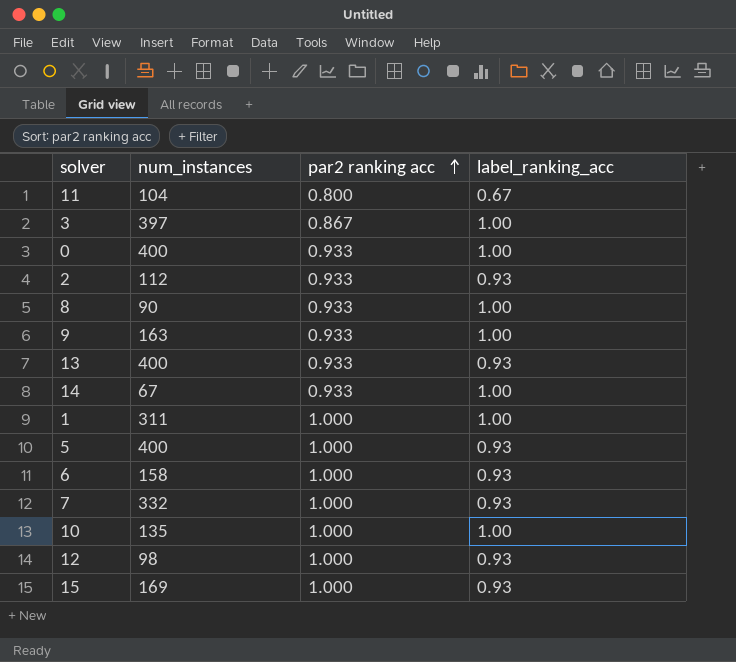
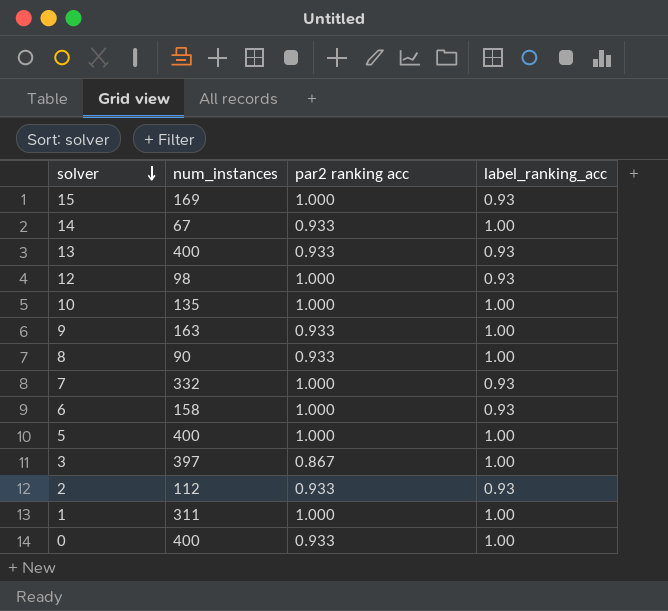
row order: par2 ranking acc ascending -> solver descending
row 11: 104 | 0.800 | 0.67 -> none
5 | label_ranking_acc: 0.93 -> 1.00

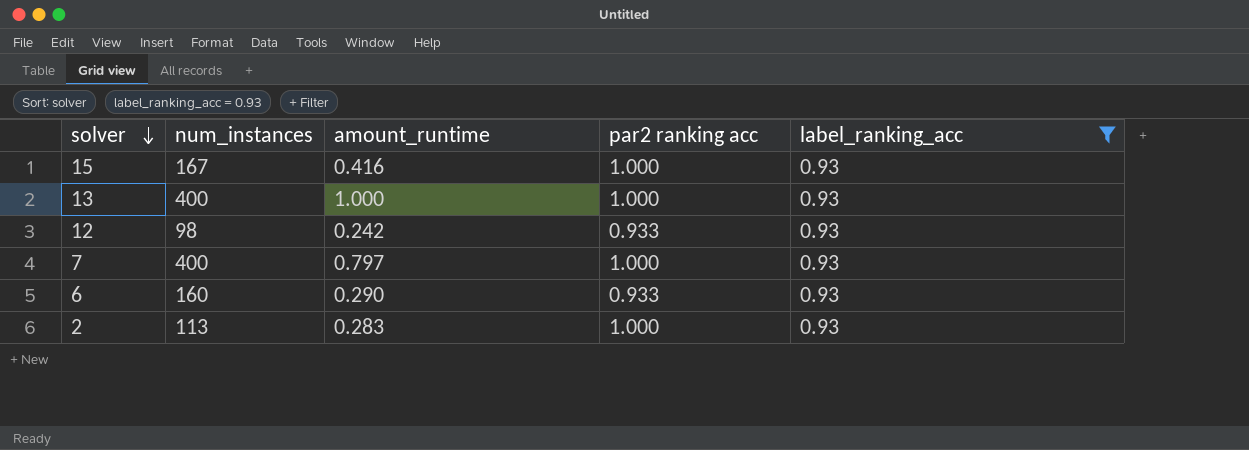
filter: none -> label_ranking_acc = 0.93
column amount_runtime | position: none -> 3
15 | num_instances: 169 -> 167
13 | par2 ranking acc: 0.933 -> 1.000
12 | par2 ranking acc: 1.000 -> 0.933
7 | num_instances: 332 -> 400
6 | num_instances: 158 -> 160
6 | par2 ranking acc: 1.000 -> 0.933
2 | num_instances: 112 -> 113
2 | par2 ranking acc: 0.933 -> 1.000

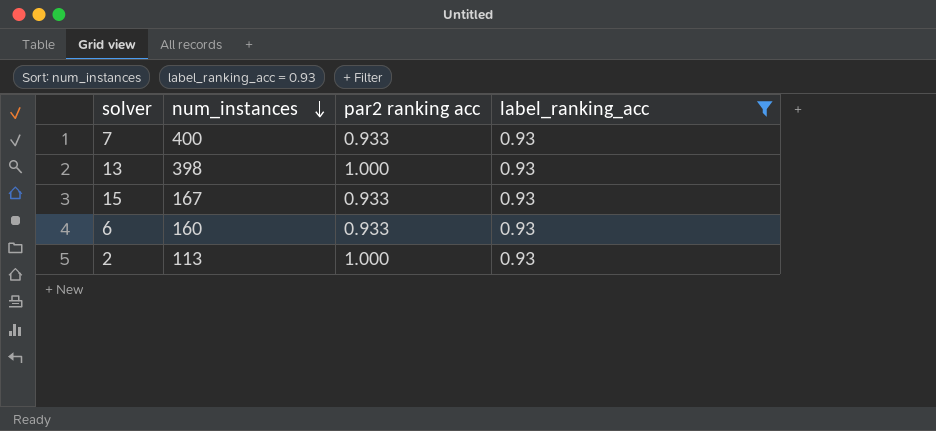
row order: solver descending -> num_instances descending
column amount_runtime | position: 3 -> none
row 12: 98 | 0.242 | 0.933 | 0.93 -> none
7 | par2 ranking acc: 1.000 -> 0.933
13 | num_instances: 400 -> 398
15 | par2 ranking acc: 1.000 -> 0.933

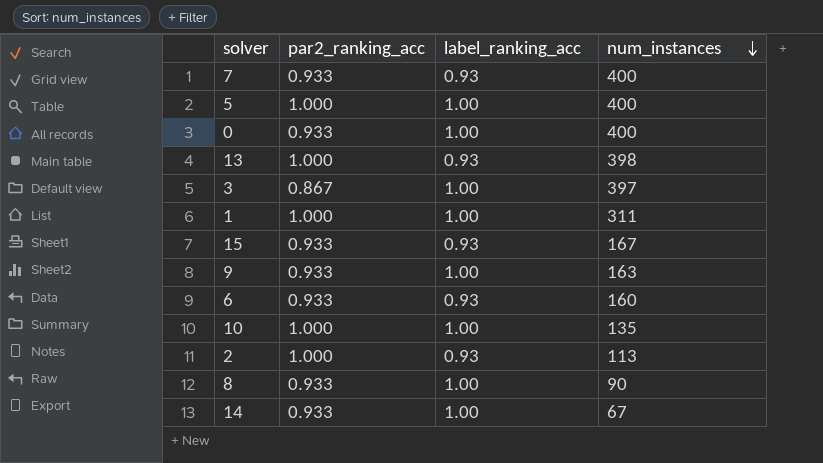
filter: label_ranking_acc = 0.93 -> none
column name: par2 ranking acc -> par2_ranking_acc
column num_instances | position: 2 -> 4

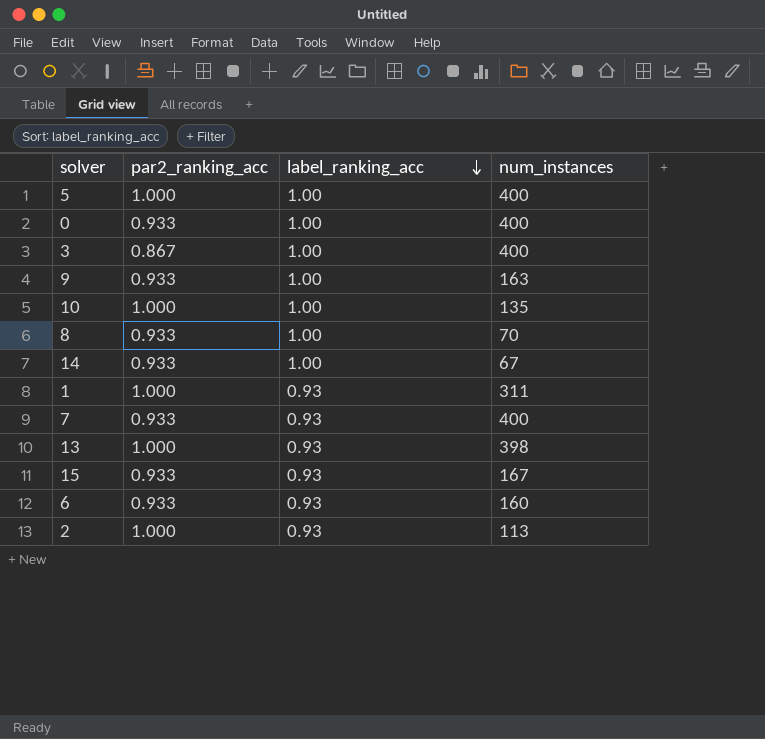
row order: num_instances descending -> label_ranking_acc descending
3 | num_instances: 397 -> 400
8 | num_instances: 90 -> 70
1 | label_ranking_acc: 1.00 -> 0.93

